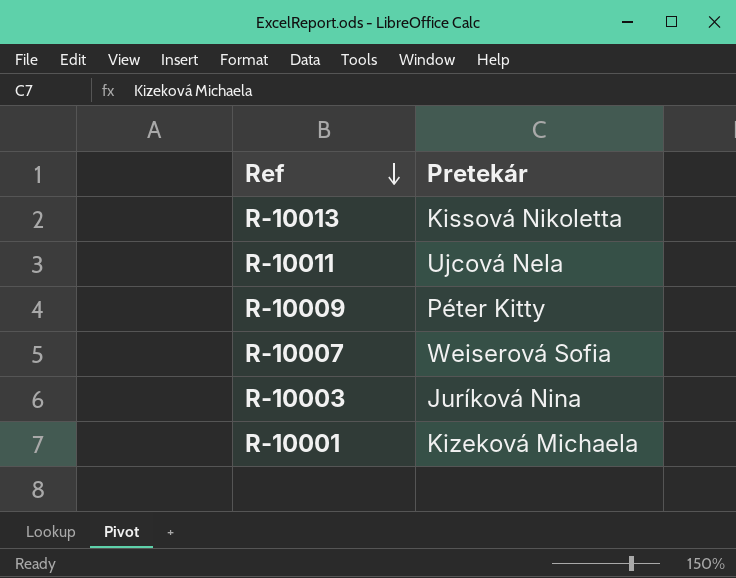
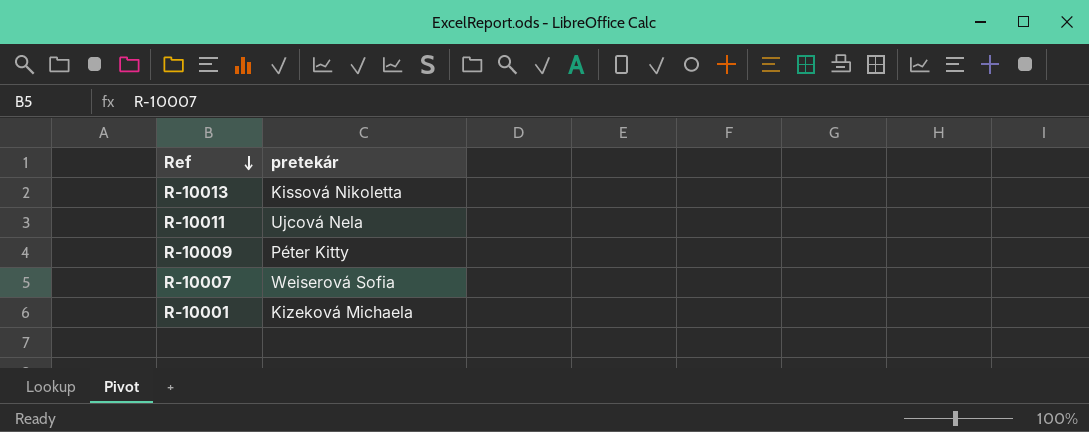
column name: Pretekár -> pretekár
row R-10003: Juríková Nina -> none

